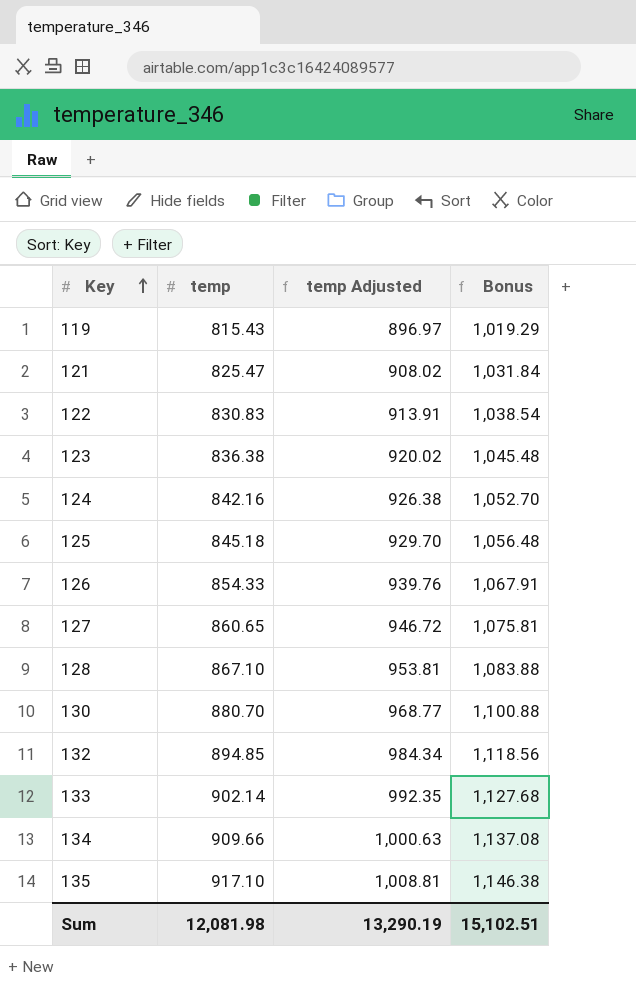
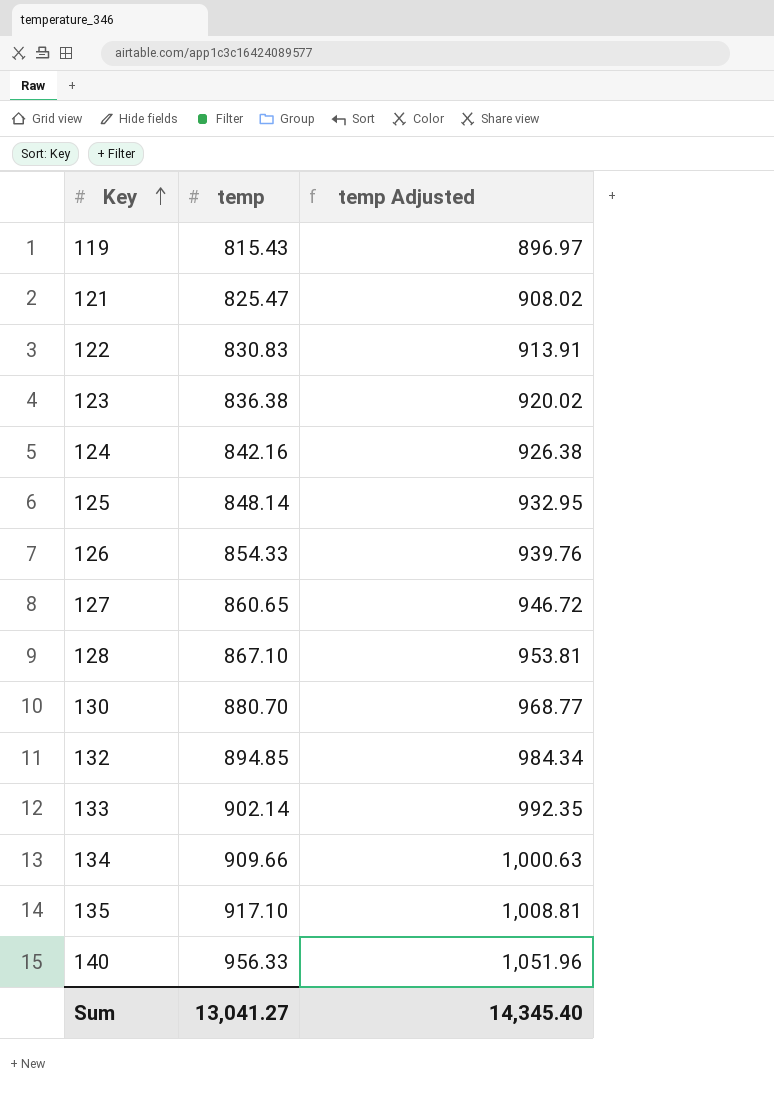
column Bonus | formula: [temp] * 1.25 -> none
125 | temp: 845.18 -> 848.14
125 | temp Adjusted: 929.70 -> 932.95
row 140: none -> 956.33 | 1,051.96
Sum | temp: 12,081.98 -> 13,041.27
Sum | temp Adjusted: 13,290.19 -> 14,345.40

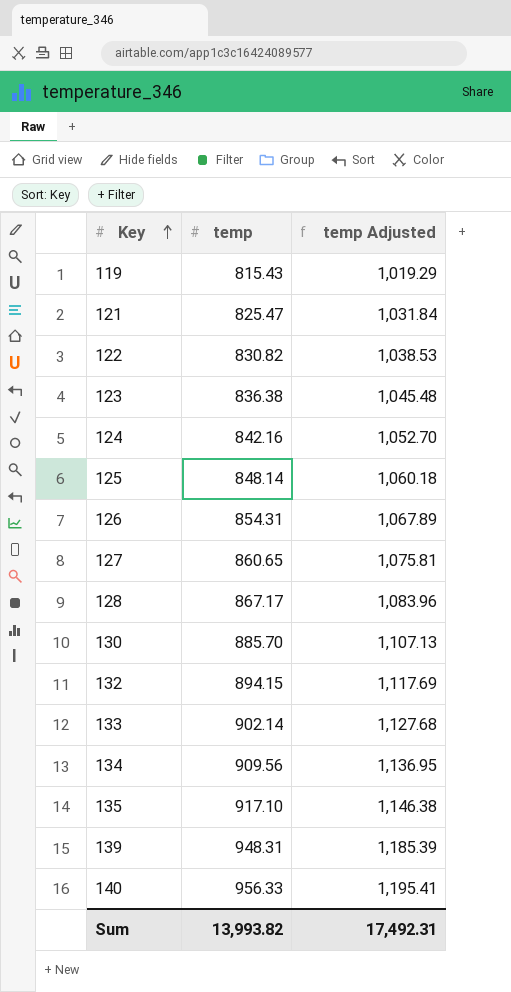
column temp Adjusted | formula: [temp] * 1.1 -> [temp] * 1.25
122 | temp: 830.83 -> 830.82
126 | temp: 854.33 -> 854.31
128 | temp: 867.10 -> 867.17
130 | temp: 880.70 -> 885.70
132 | temp: 894.85 -> 894.15
134 | temp: 909.66 -> 909.56
row 139: none -> 948.31 | 1,185.39
Sum | temp: 13,041.27 -> 13,993.82
Sum | temp Adjusted: 14,345.40 -> 17,492.31

